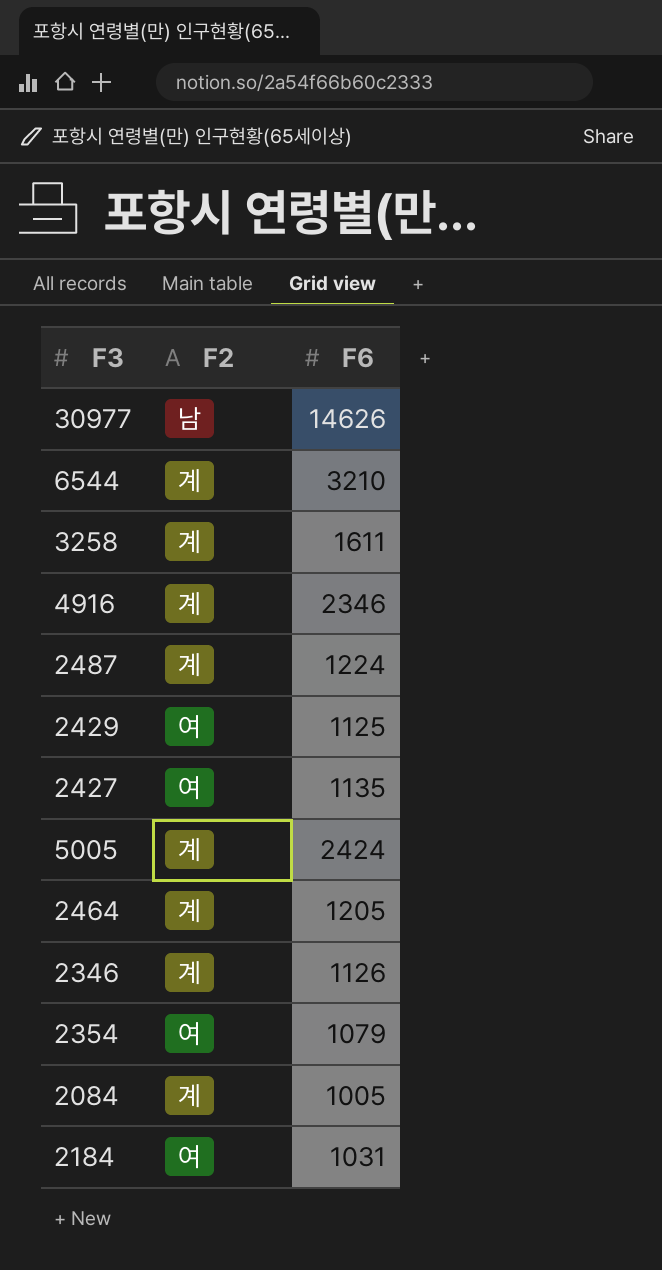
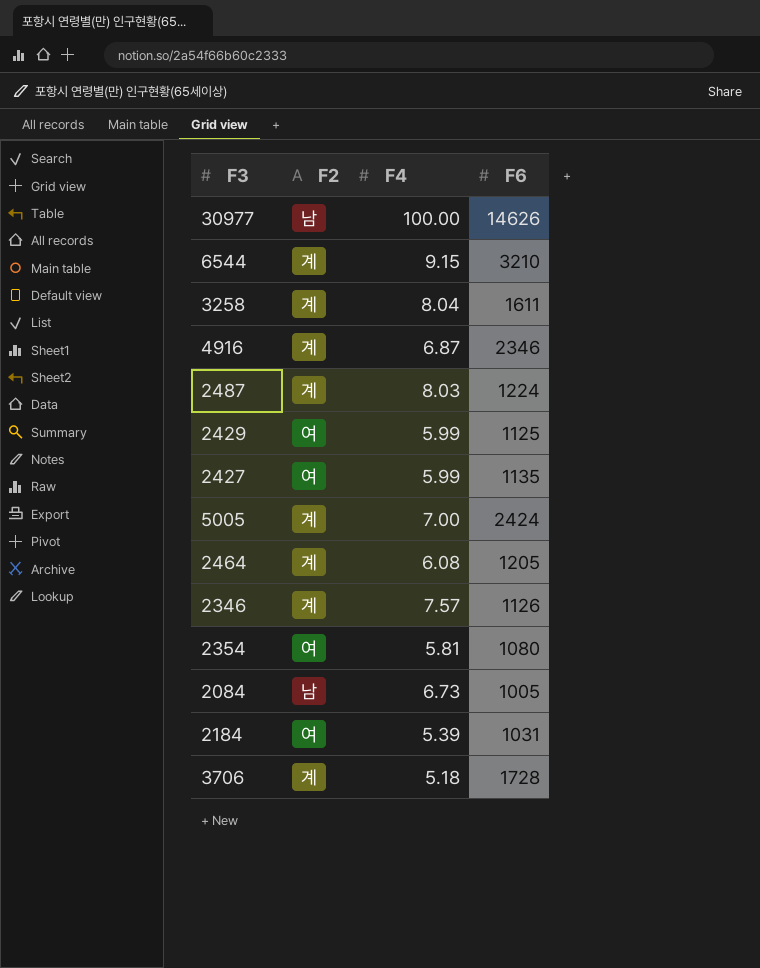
column F4 | position: none -> 3
2354 | F6: 1079 -> 1080
2084 | F2: 계 -> 남
row 3706: none -> 계 | 5.18 | 1728

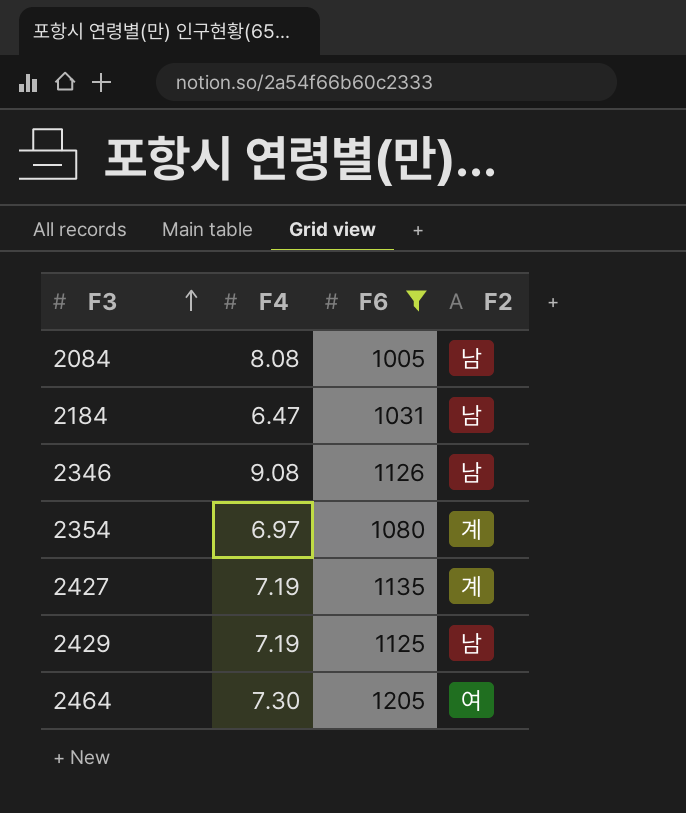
filter: none -> F6 <= 1205
row order: none -> F3 ascending
column F2 | position: 2 -> 4
2084 | F4: 6.73 -> 8.08
2184 | F4: 5.39 -> 6.47
2184 | F2: 여 -> 남
2346 | F4: 7.57 -> 9.08
2346 | F2: 계 -> 남
2354 | F4: 5.81 -> 6.97
2354 | F2: 여 -> 계
2427 | F4: 5.99 -> 7.19
2427 | F2: 여 -> 계
2429 | F4: 5.99 -> 7.19
2429 | F2: 여 -> 남
2464 | F4: 6.08 -> 7.30
2464 | F2: 계 -> 여

